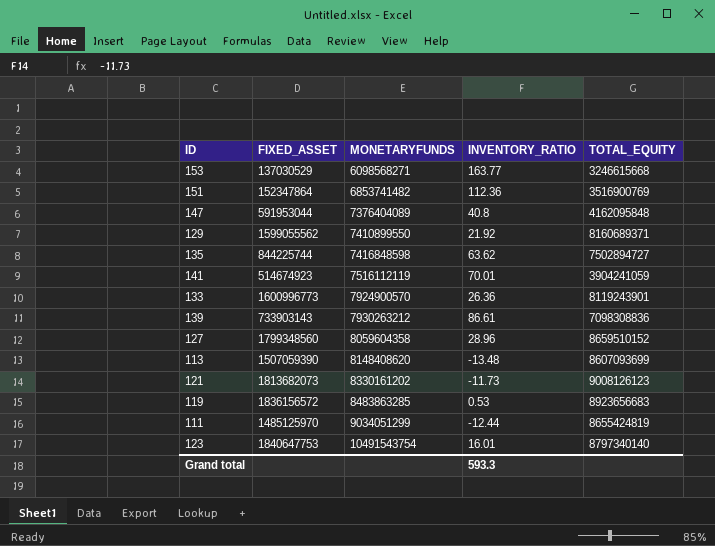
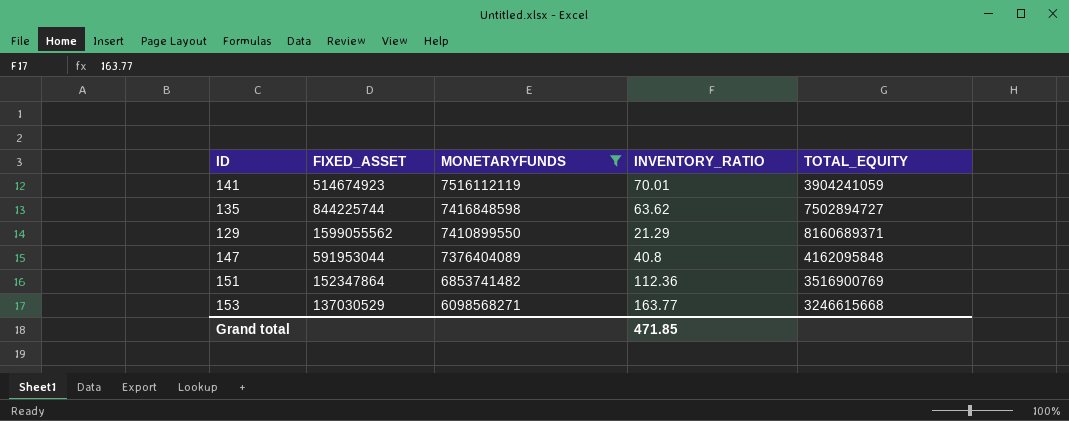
filter: none -> MONETARYFUNDS <= 7516112119
row order: MONETARYFUNDS ascending -> MONETARYFUNDS descending
129 | INVENTORY_RATIO: 21.92 -> 21.29
Grand total | INVENTORY_RATIO: 593.3 -> 471.85

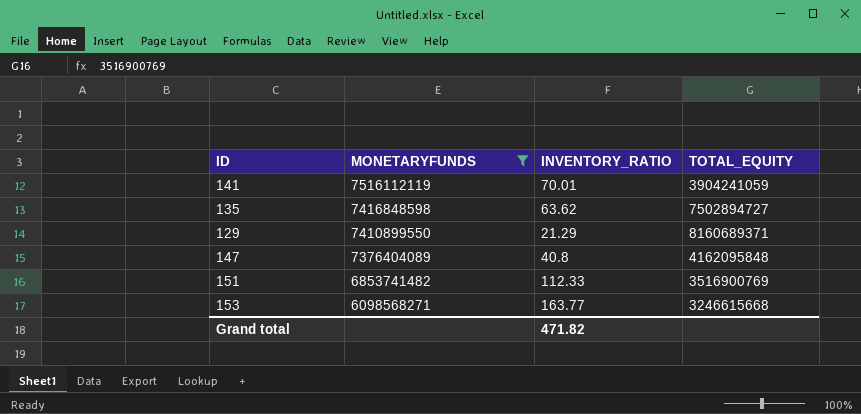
column FIXED_ASSET | position: 2 -> none
151 | INVENTORY_RATIO: 112.36 -> 112.33
Grand total | INVENTORY_RATIO: 471.85 -> 471.82

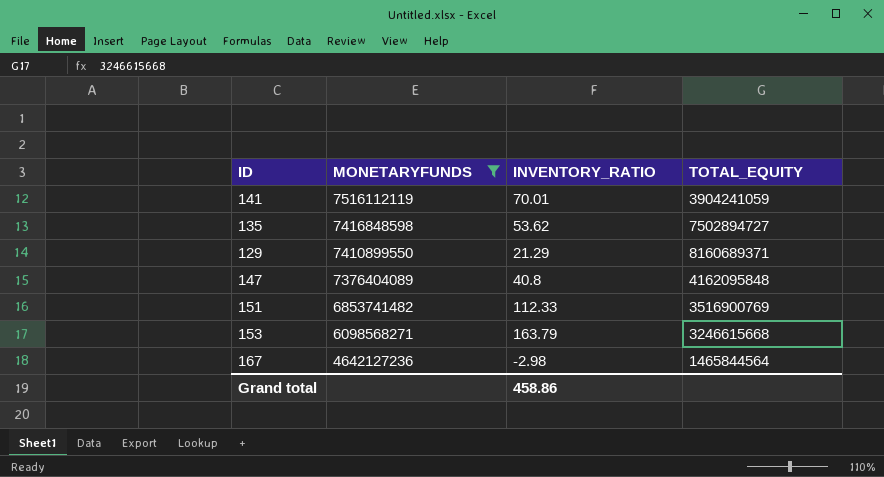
135 | INVENTORY_RATIO: 63.62 -> 53.62
153 | INVENTORY_RATIO: 163.77 -> 163.79
row 167: none -> 4642127236 | -2.98 | 1465844564
Grand total | INVENTORY_RATIO: 471.82 -> 458.86

